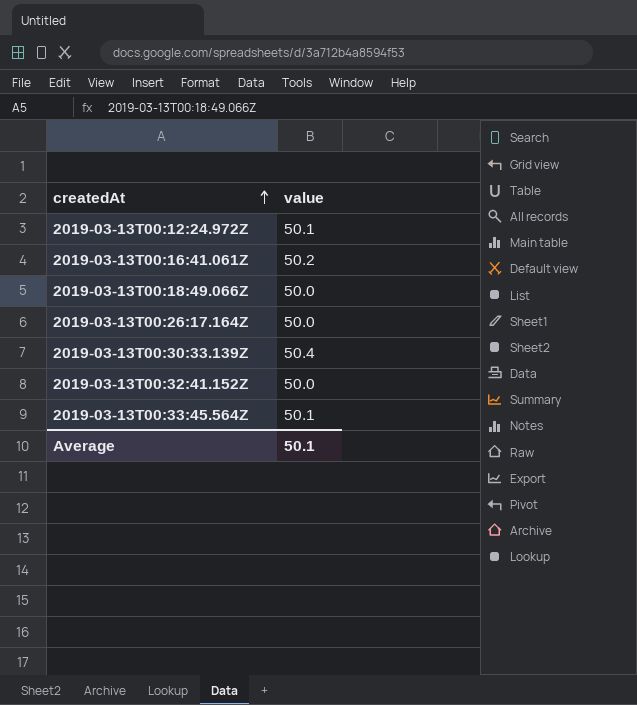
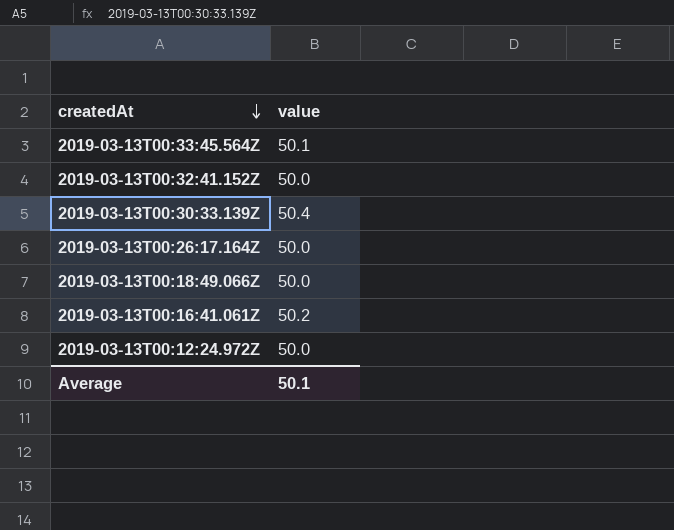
row order: createdAt ascending -> createdAt descending
2019-03-13T00:12:24.972Z | value: 50.1 -> 50.0

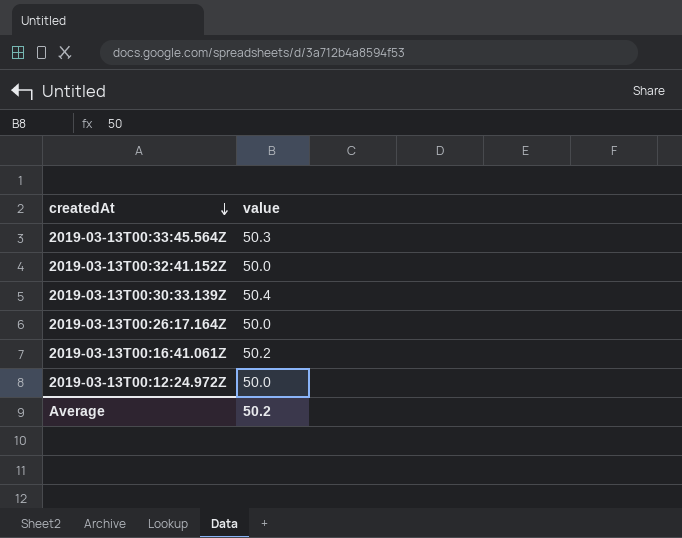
row 2019-03-13T00:18:49.066Z: 50.0 -> none
2019-03-13T00:33:45.564Z | value: 50.1 -> 50.3
Average | value: 50.1 -> 50.2

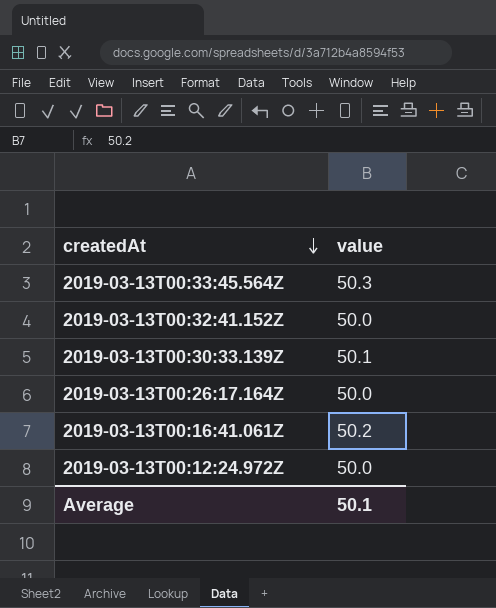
2019-03-13T00:30:33.139Z | value: 50.4 -> 50.1
Average | value: 50.2 -> 50.1

